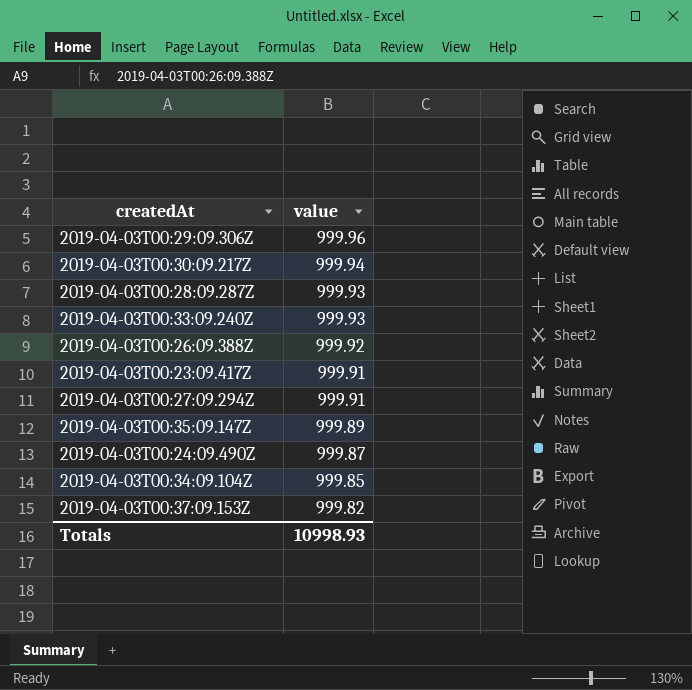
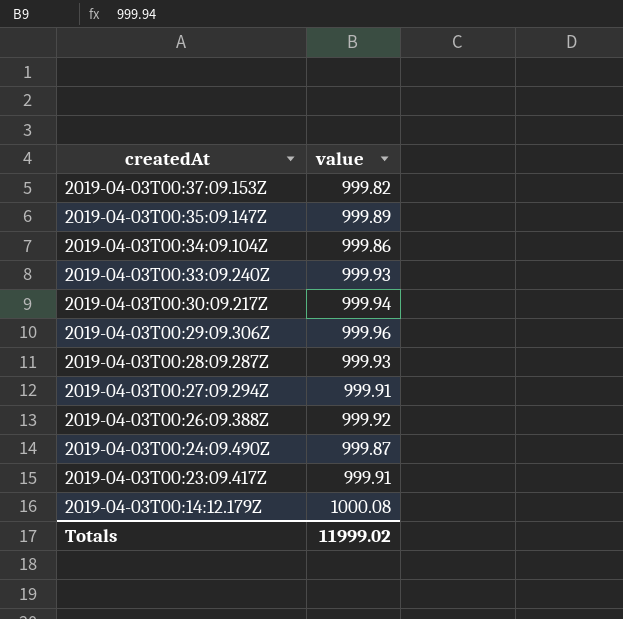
row order: value descending -> createdAt descending
2019-04-03T00:34:09.104Z | value: 999.85 -> 999.86
row 2019-04-03T00:14:12.179Z: none -> 1000.08
Totals | value: 10998.93 -> 11999.02

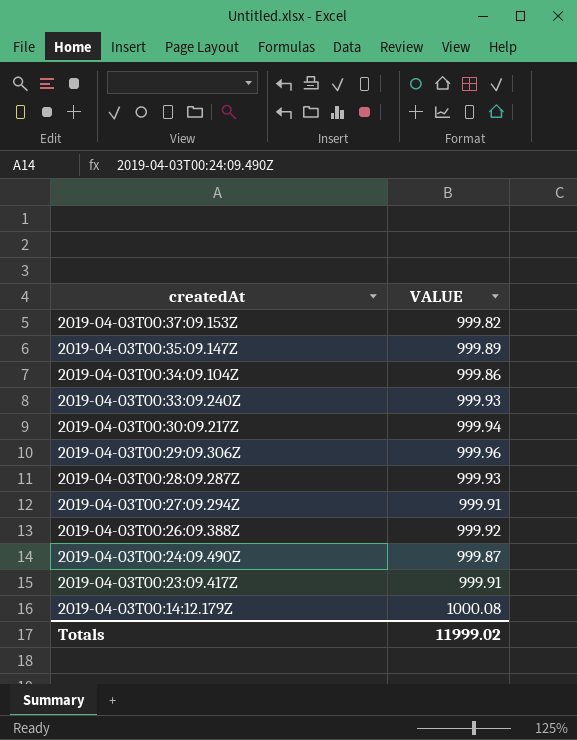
column name: value -> VALUE

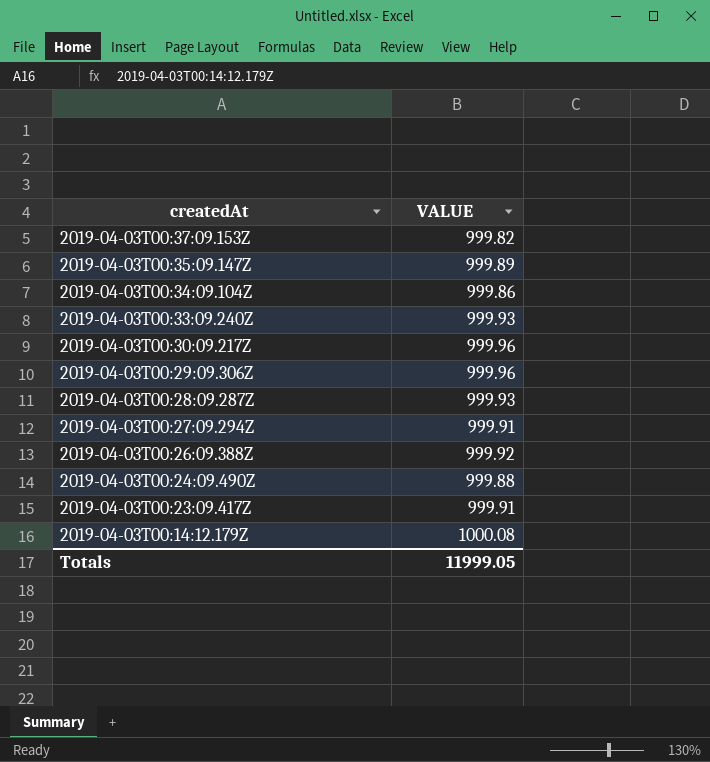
2019-04-03T00:30:09.217Z | VALUE: 999.94 -> 999.96
2019-04-03T00:24:09.490Z | VALUE: 999.87 -> 999.88
Totals | VALUE: 11999.02 -> 11999.05

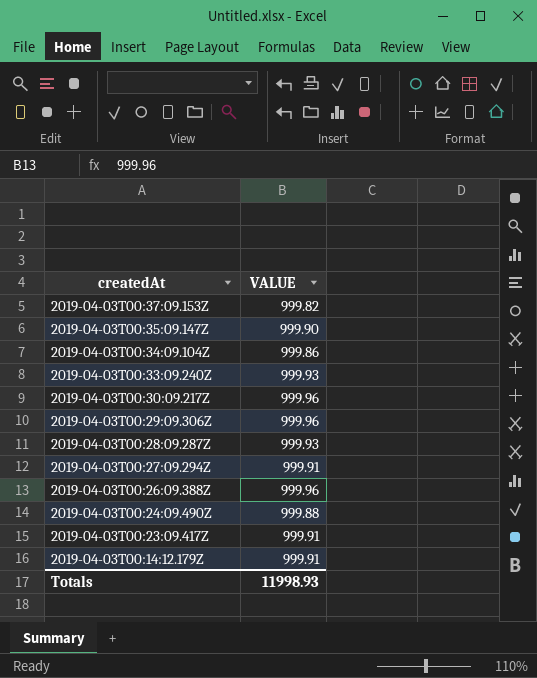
2019-04-03T00:35:09.147Z | VALUE: 999.89 -> 999.90
2019-04-03T00:26:09.388Z | VALUE: 999.92 -> 999.96
2019-04-03T00:14:12.179Z | VALUE: 1000.08 -> 999.91
Totals | VALUE: 11999.05 -> 11998.93

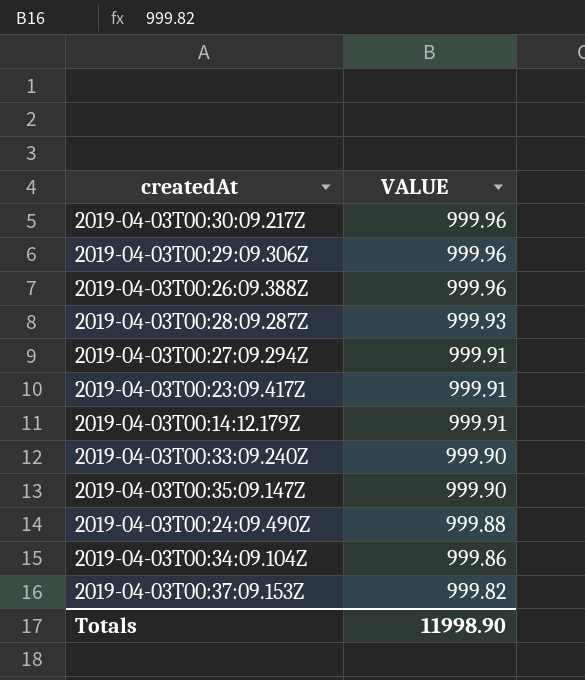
row order: createdAt descending -> VALUE descending
2019-04-03T00:33:09.240Z | VALUE: 999.93 -> 999.90
Totals | VALUE: 11998.93 -> 11998.90

